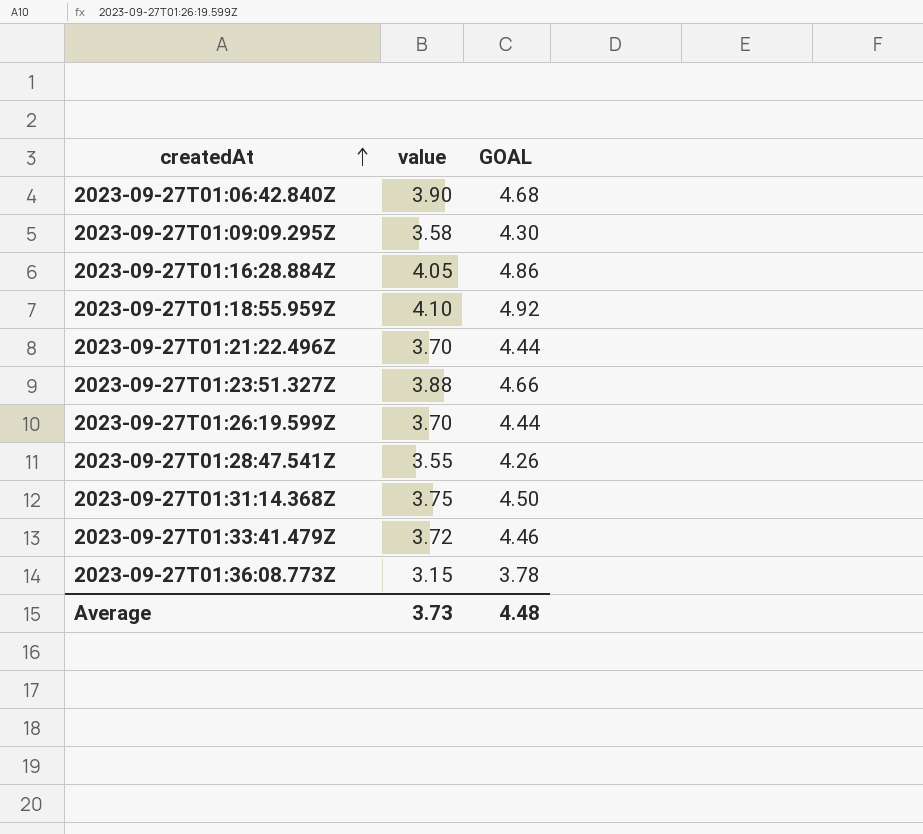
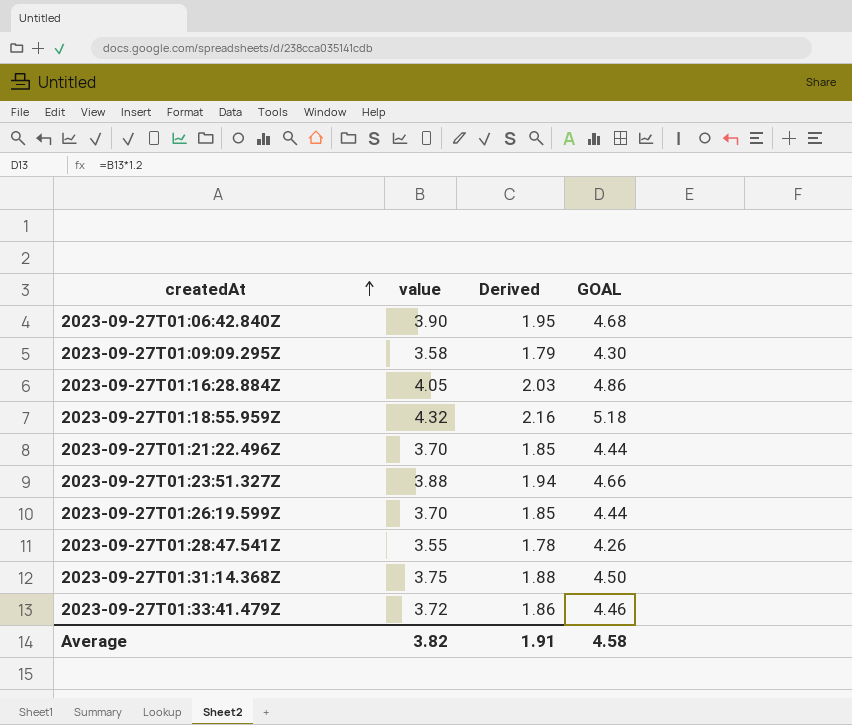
column Derived | formula: none -> [value] * 0.5
row 2023-09-27T01:36:08.773Z: 3.15 | 3.78 -> none
2023-09-27T01:18:55.959Z | value: 4.10 -> 4.32
2023-09-27T01:18:55.959Z | GOAL: 4.92 -> 5.18
Average | value: 3.73 -> 3.82
Average | GOAL: 4.48 -> 4.58

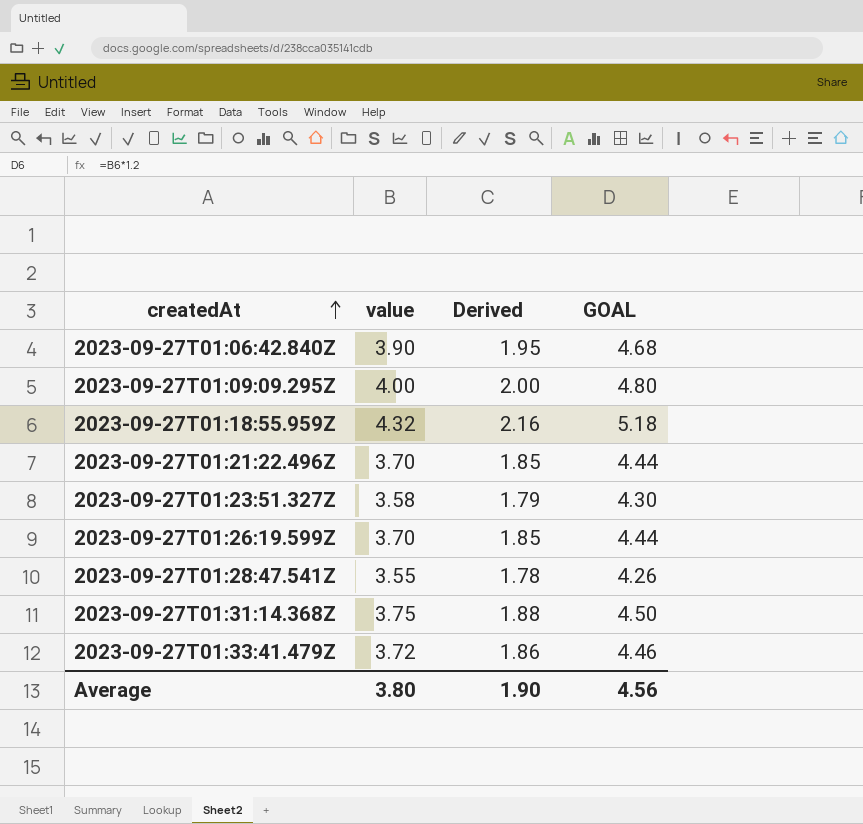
row 2023-09-27T01:16:28.884Z: 4.05 | 2.03 | 4.86 -> none
2023-09-27T01:09:09.295Z | value: 3.58 -> 4.00
2023-09-27T01:09:09.295Z | Derived: 1.79 -> 2.00
2023-09-27T01:09:09.295Z | GOAL: 4.30 -> 4.80
2023-09-27T01:23:51.327Z | value: 3.88 -> 3.58
2023-09-27T01:23:51.327Z | Derived: 1.94 -> 1.79
2023-09-27T01:23:51.327Z | GOAL: 4.66 -> 4.30
Average | value: 3.82 -> 3.80
Average | Derived: 1.91 -> 1.90
Average | GOAL: 4.58 -> 4.56

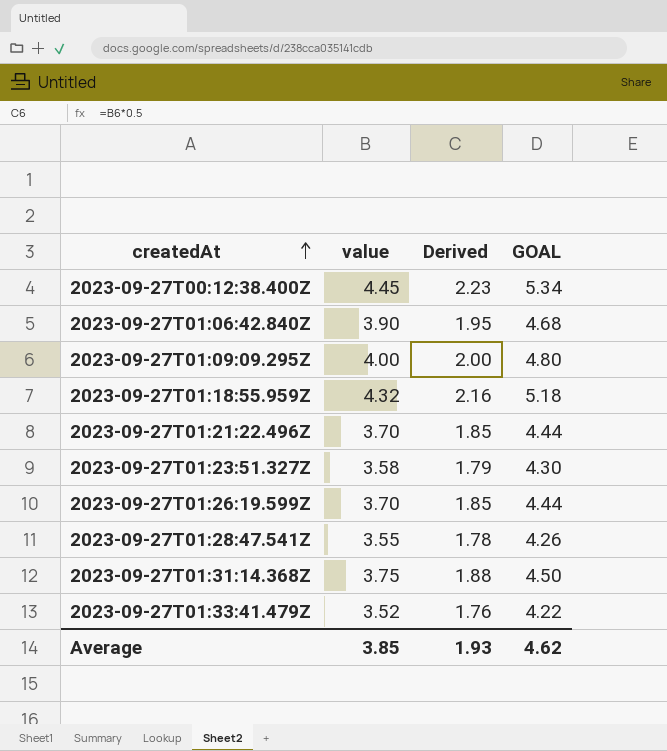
row 2023-09-27T00:12:38.400Z: none -> 4.45 | 2.23 | 5.34
2023-09-27T01:33:41.479Z | value: 3.72 -> 3.52
2023-09-27T01:33:41.479Z | Derived: 1.86 -> 1.76
2023-09-27T01:33:41.479Z | GOAL: 4.46 -> 4.22
Average | value: 3.80 -> 3.85
Average | Derived: 1.90 -> 1.93
Average | GOAL: 4.56 -> 4.62

